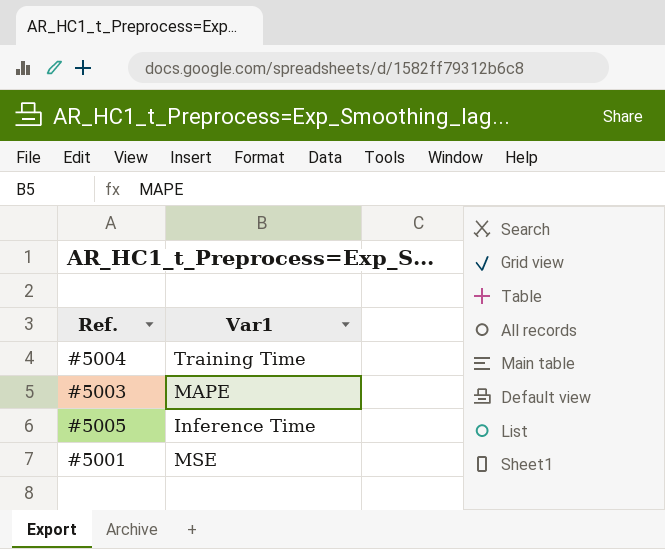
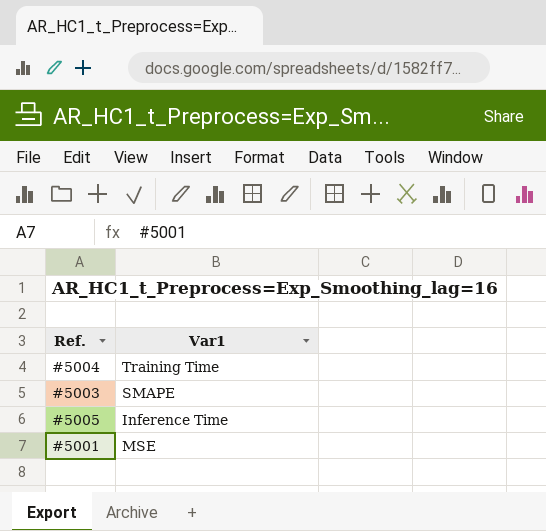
#5003 | Var1: MAPE -> SMAPE

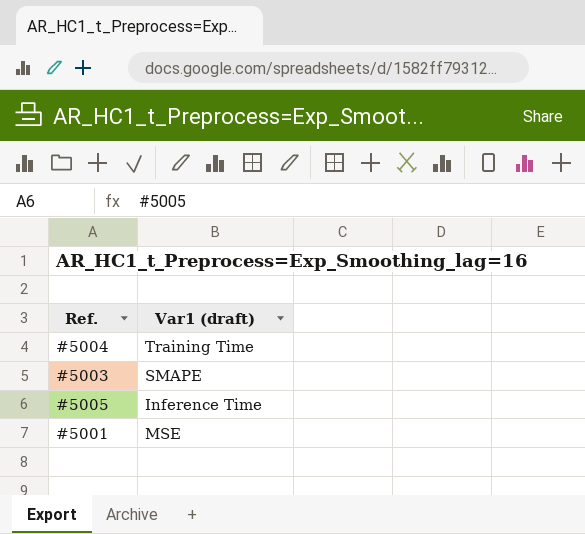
column name: Var1 -> Var1 (draft)

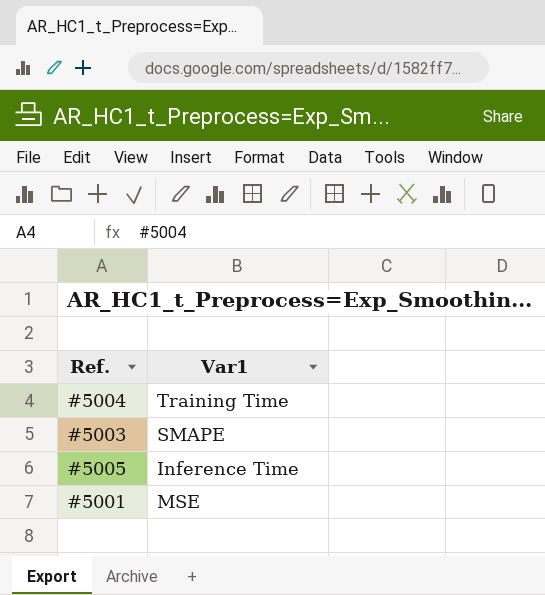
column name: Var1 (draft) -> Var1

